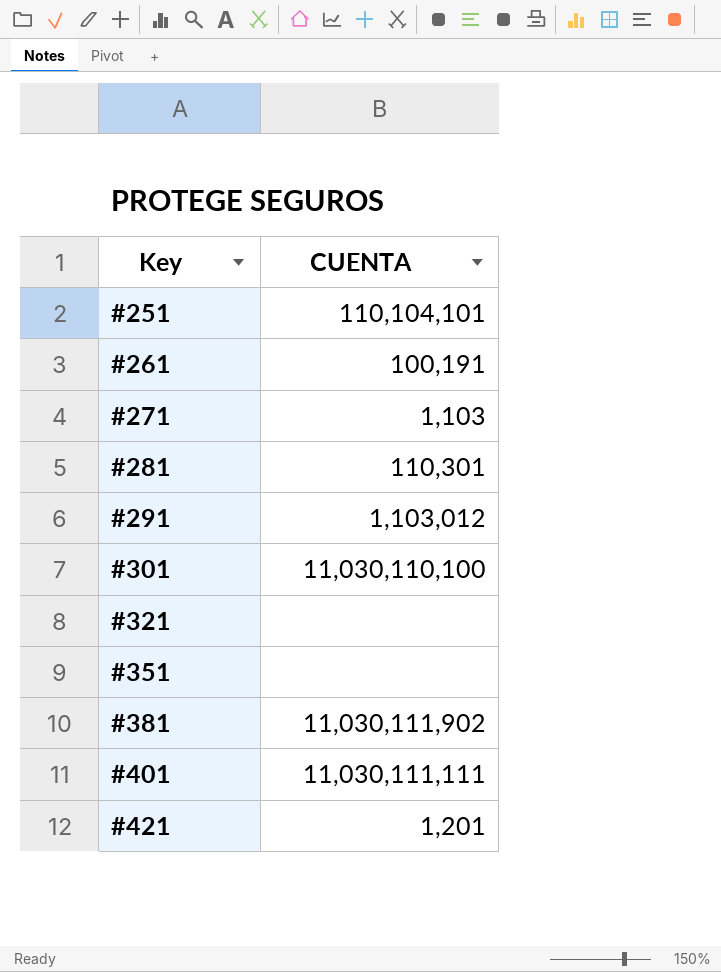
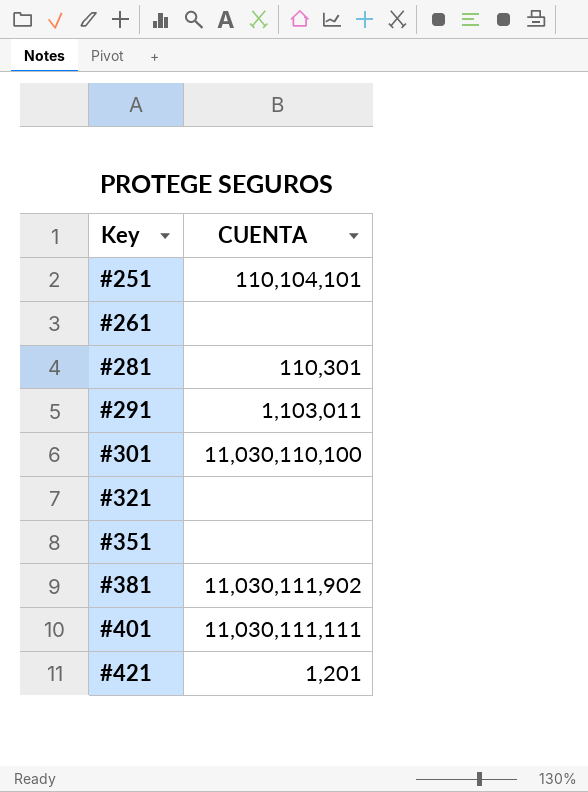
row #271: 1,103 -> none
#261 | CUENTA: 100,191 -> none
#291 | CUENTA: 1,103,012 -> 1,103,011

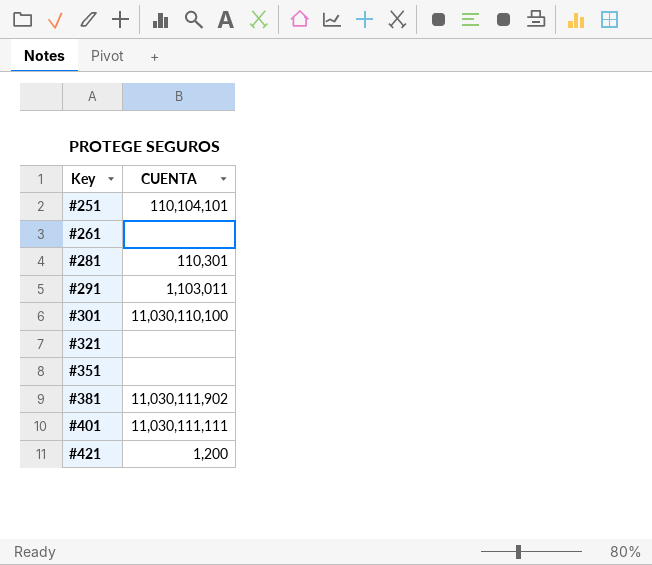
#421 | CUENTA: 1,201 -> 1,200

